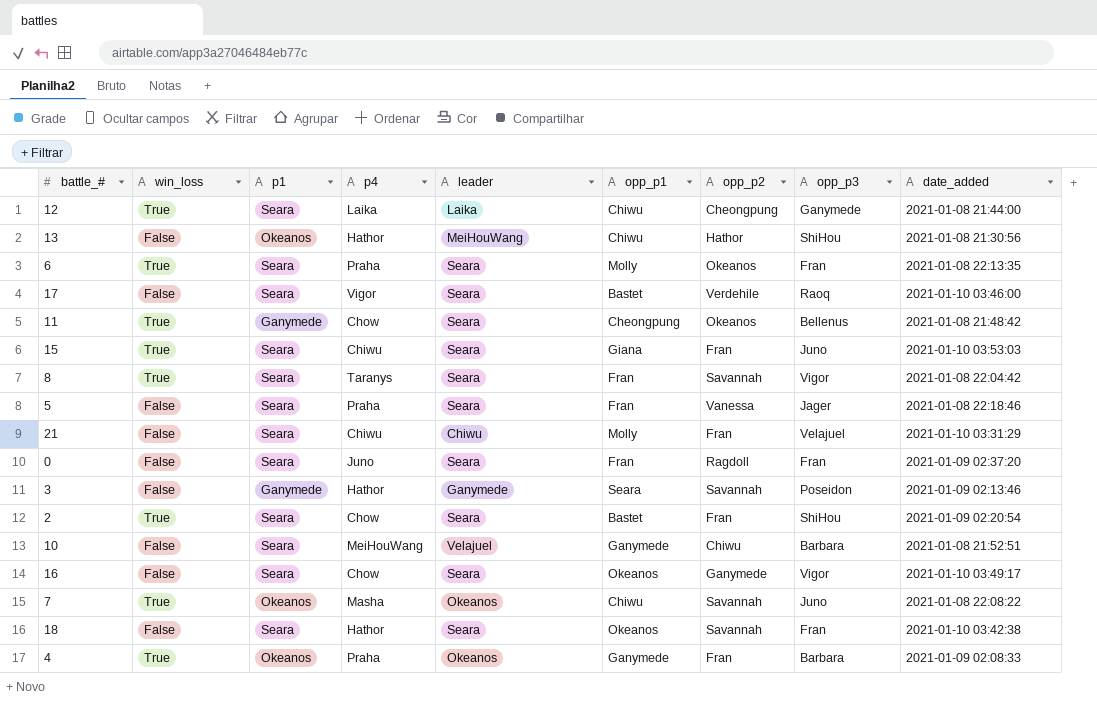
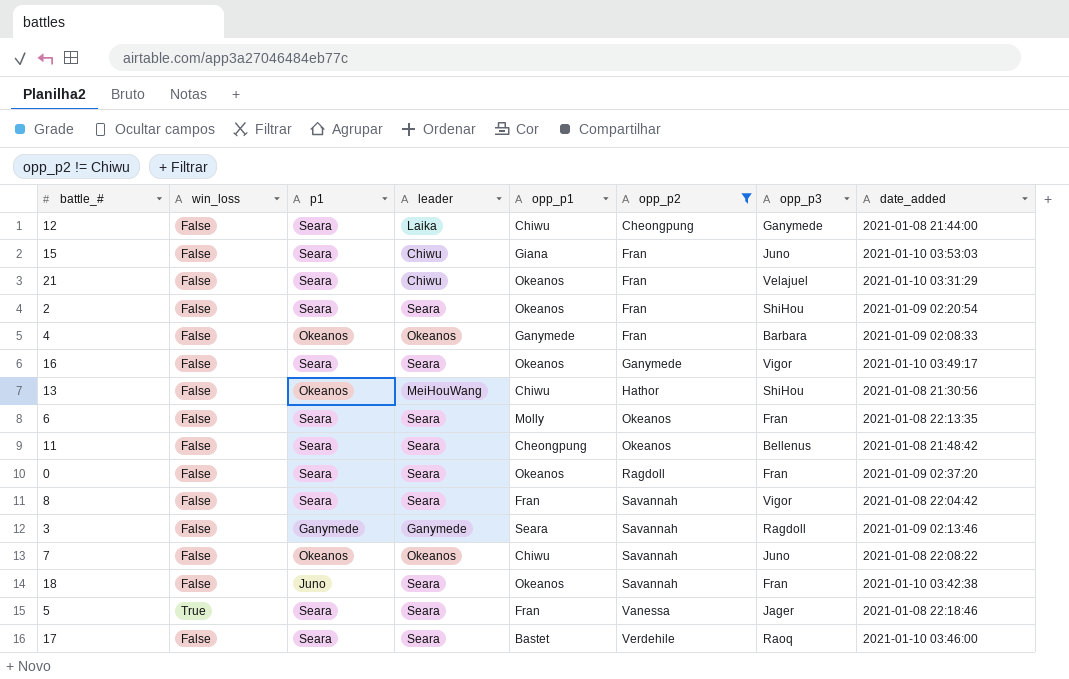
filter: none -> opp_p2 != Chiwu
row order: none -> opp_p2 ascending
column p4 | position: 4 -> none
12 | win_loss: True -> False
15 | win_loss: True -> False
15 | leader: Seara -> Chiwu
21 | opp_p1: Molly -> Okeanos
2 | win_loss: True -> False
2 | opp_p1: Bastet -> Okeanos
4 | win_loss: True -> False
6 | win_loss: True -> False
11 | win_loss: True -> False
11 | p1: Ganymede -> Seara
0 | opp_p1: Fran -> Okeanos
8 | win_loss: True -> False
3 | opp_p3: Poseidon -> Ragdoll
7 | win_loss: True -> False
18 | p1: Seara -> Juno
5 | win_loss: False -> True

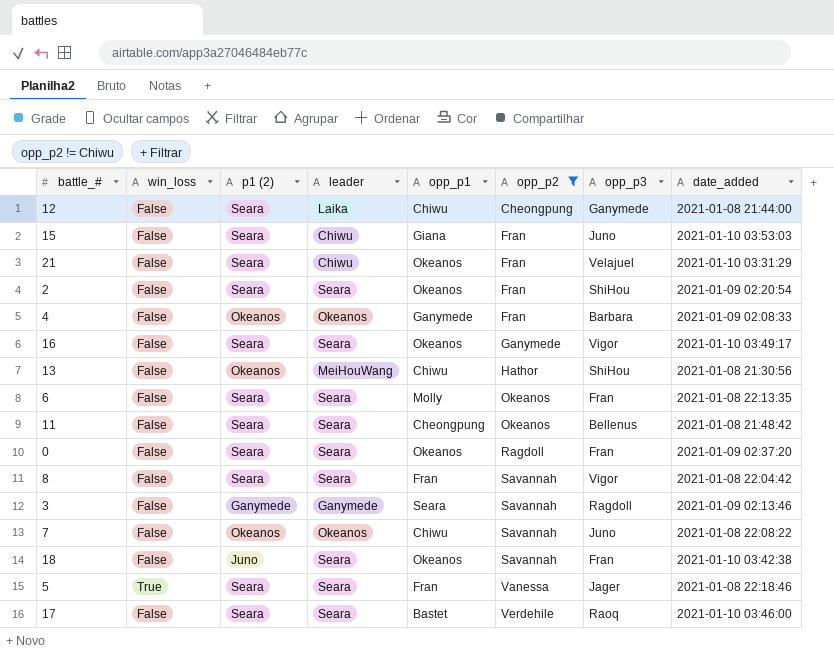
column name: p1 -> p1 (2)

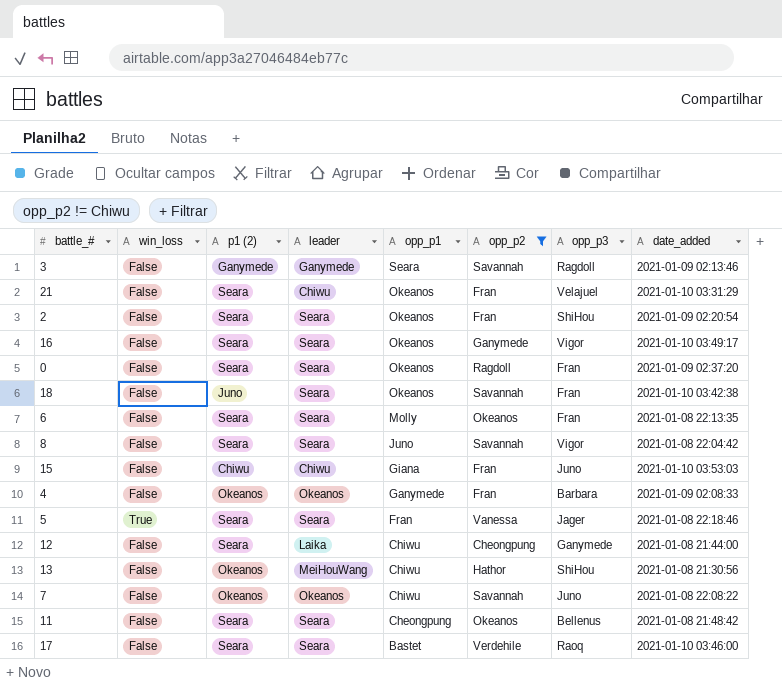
row order: opp_p2 ascending -> opp_p1 descending
8 | opp_p1: Fran -> Juno
15 | p1 (2): Seara -> Chiwu

